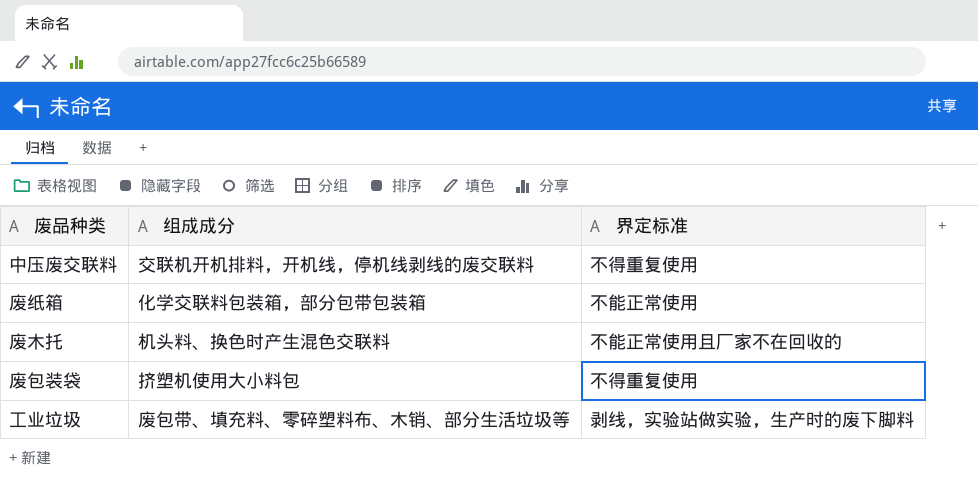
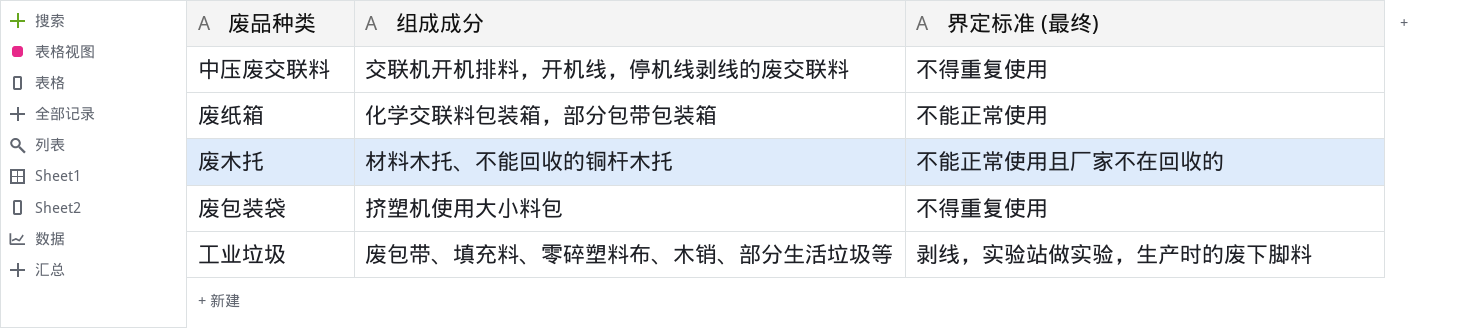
column name: 界定标准 -> 界定标准 (最终)
废木托 | 组成成分: 机头料、换色时产生混色交联料 -> 材料木托、不能回收的铜杆木托

